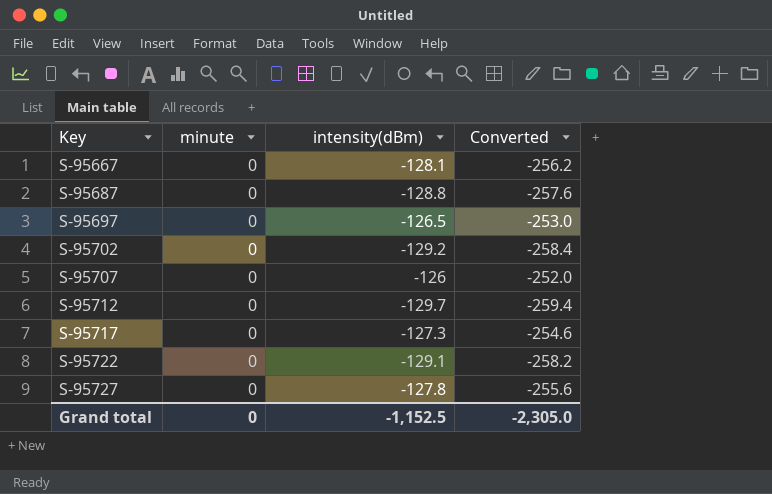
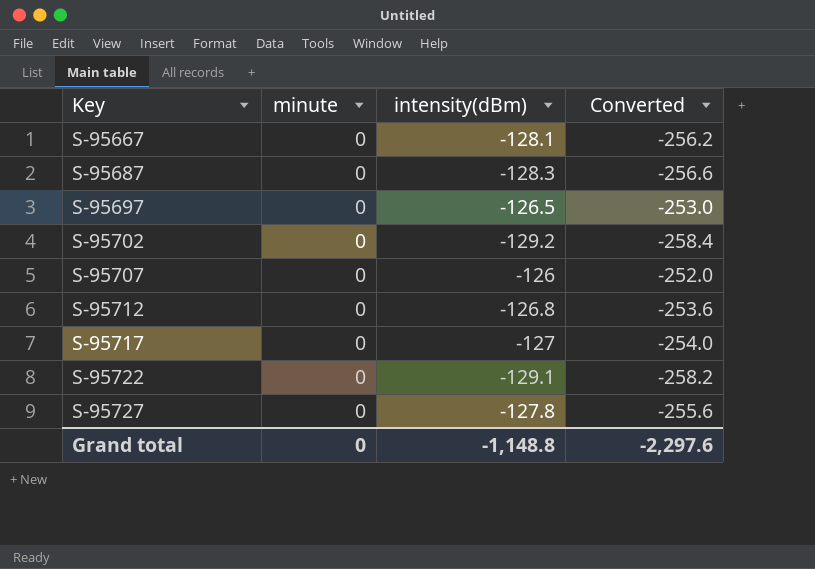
S-95687 | intensity(dBm): -128.8 -> -128.3
S-95687 | Converted: -257.6 -> -256.6
S-95712 | intensity(dBm): -129.7 -> -126.8
S-95712 | Converted: -259.4 -> -253.6
S-95717 | intensity(dBm): -127.3 -> -127
S-95717 | Converted: -254.6 -> -254.0
Grand total | intensity(dBm): -1,152.5 -> -1,148.8
Grand total | Converted: -2,305.0 -> -2,297.6

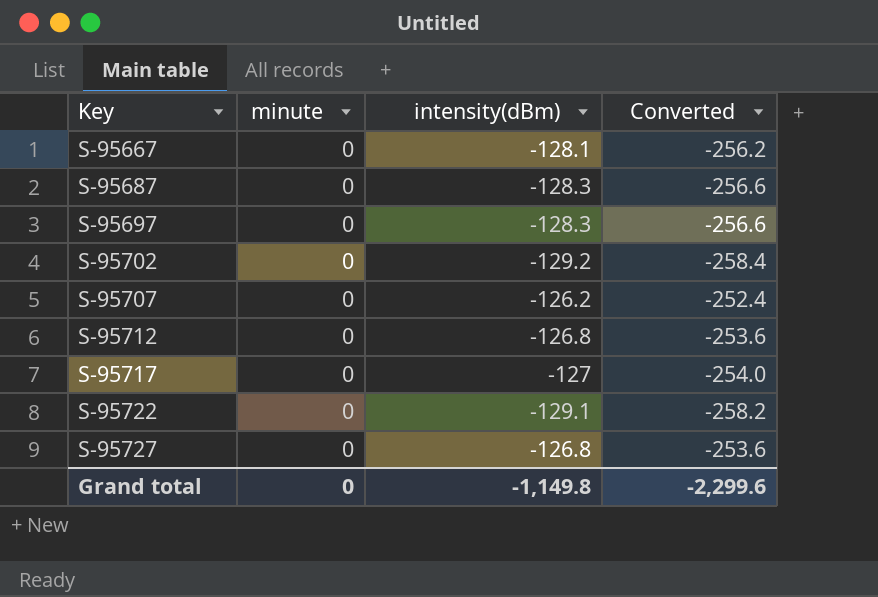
S-95697 | intensity(dBm): -126.5 -> -128.3
S-95697 | Converted: -253.0 -> -256.6
S-95707 | intensity(dBm): -126 -> -126.2
S-95707 | Converted: -252.0 -> -252.4
S-95727 | intensity(dBm): -127.8 -> -126.8
S-95727 | Converted: -255.6 -> -253.6
Grand total | intensity(dBm): -1,148.8 -> -1,149.8
Grand total | Converted: -2,297.6 -> -2,299.6

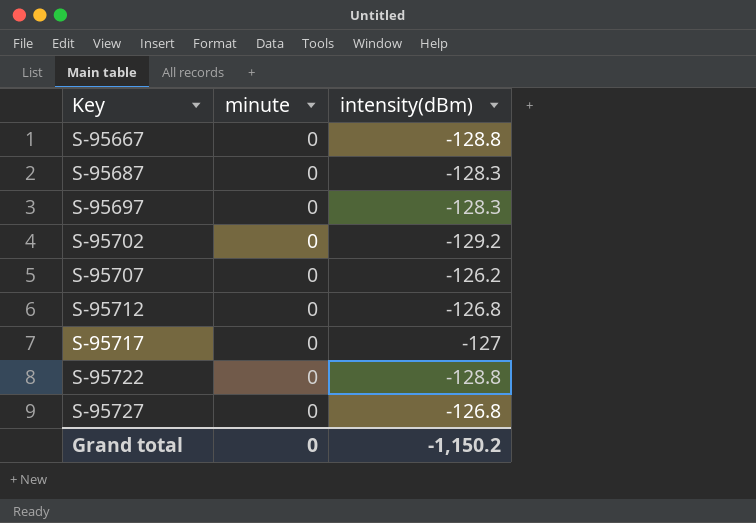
column Converted | formula: [intensity(dBm)] * 2 -> none
S-95667 | intensity(dBm): -128.1 -> -128.8
S-95722 | intensity(dBm): -129.1 -> -128.8
Grand total | intensity(dBm): -1,149.8 -> -1,150.2

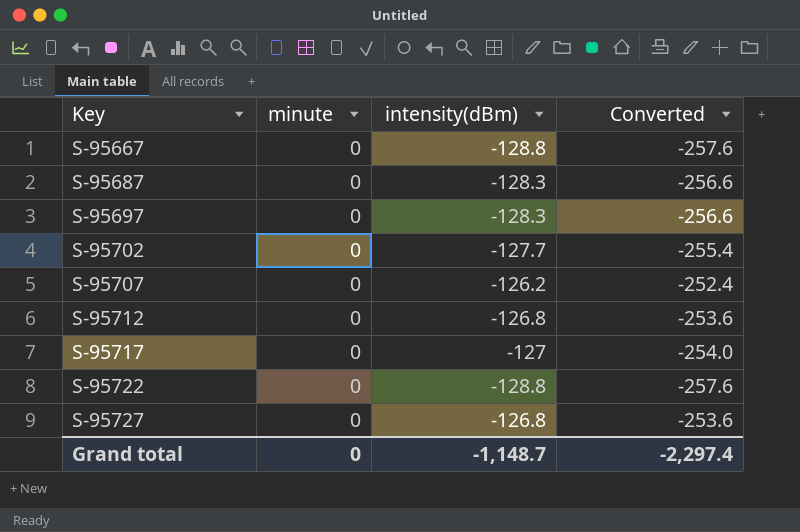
column Converted | formula: none -> [intensity(dBm)] * 2
S-95702 | intensity(dBm): -129.2 -> -127.7
Grand total | intensity(dBm): -1,150.2 -> -1,148.7

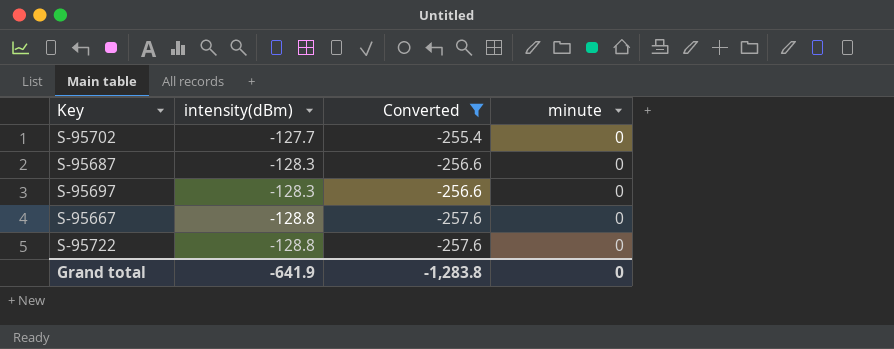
filter: none -> Converted <= -255.4
row order: Key ascending -> intensity(dBm) descending
column minute | position: 2 -> 4
Grand total | intensity(dBm): -1,148.7 -> -641.9
Grand total | Converted: -2,297.4 -> -1,283.8

